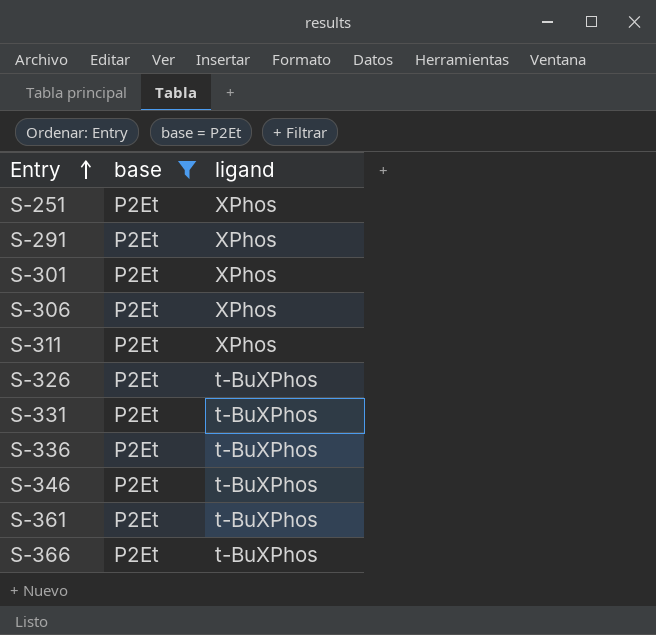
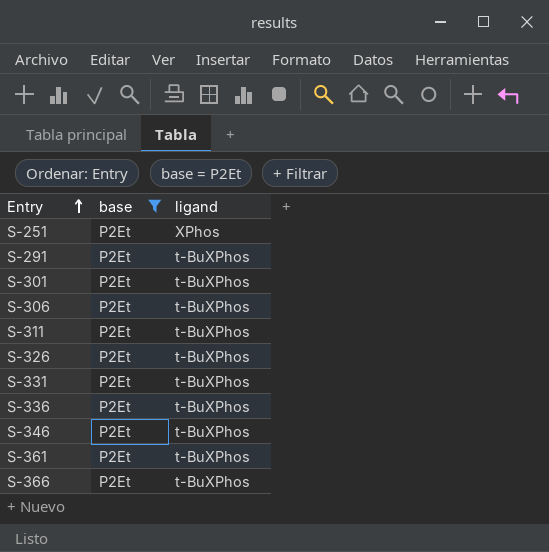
S-291 | ligand: XPhos -> t-BuXPhos
S-301 | ligand: XPhos -> t-BuXPhos
S-306 | ligand: XPhos -> t-BuXPhos
S-311 | ligand: XPhos -> t-BuXPhos

